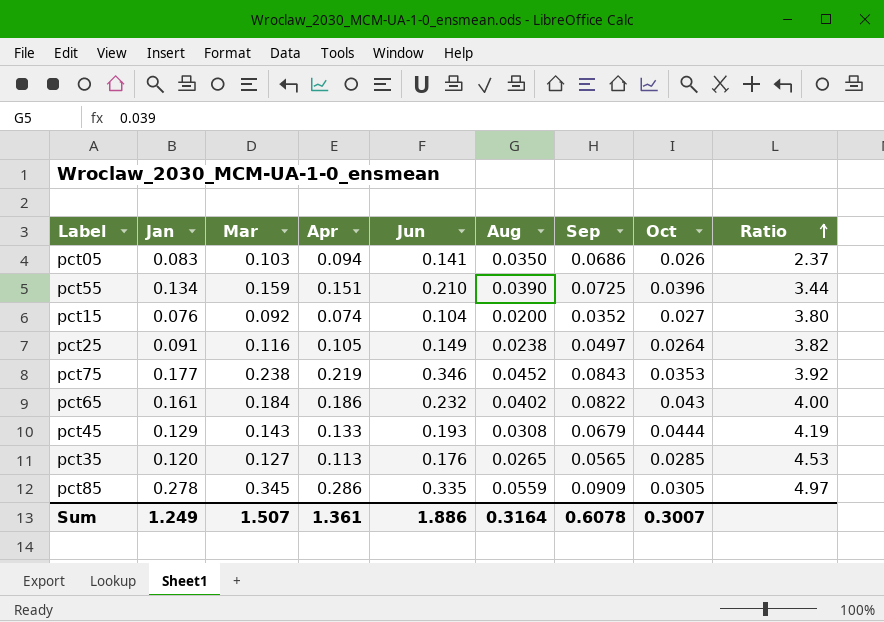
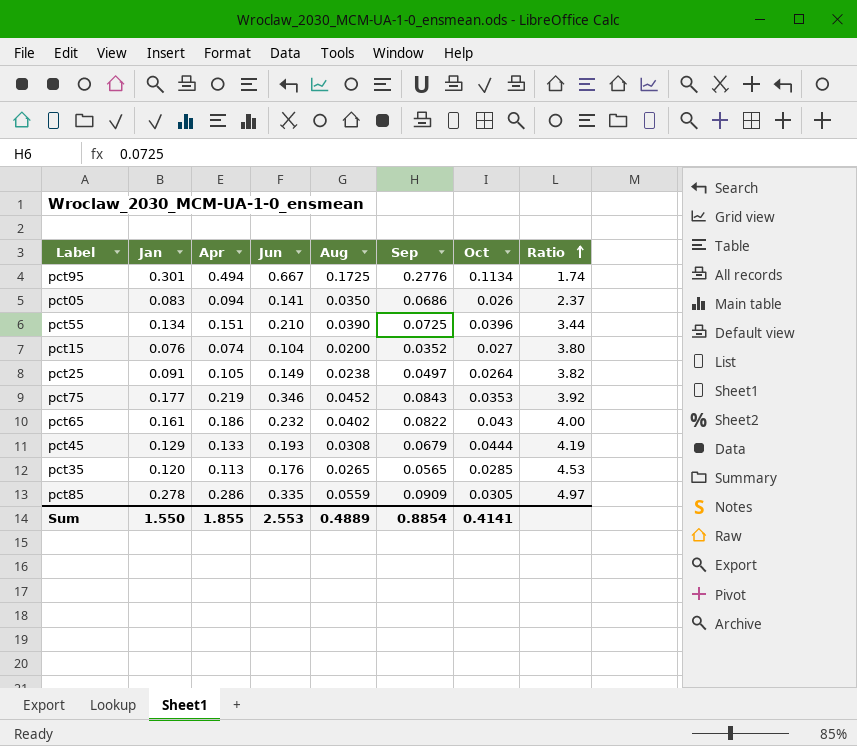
column Mar | position: 3 -> none
row pct95: none -> 0.301 | 0.494 | 0.667 | 0.1725 | 0.2776 | 0.1134 | 1.74
Sum | Jan: 1.249 -> 1.550
Sum | Apr: 1.361 -> 1.855
Sum | Jun: 1.886 -> 2.553
Sum | Aug: 0.3164 -> 0.4889
Sum | Sep: 0.6078 -> 0.8854
Sum | Oct: 0.3007 -> 0.4141

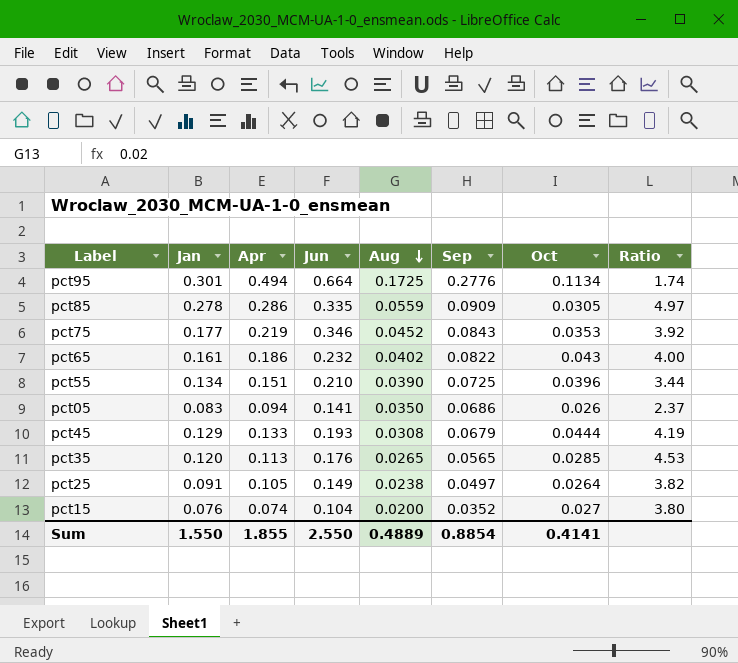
row order: Ratio ascending -> Aug descending
pct95 | Jun: 0.667 -> 0.664
Sum | Jun: 2.553 -> 2.550

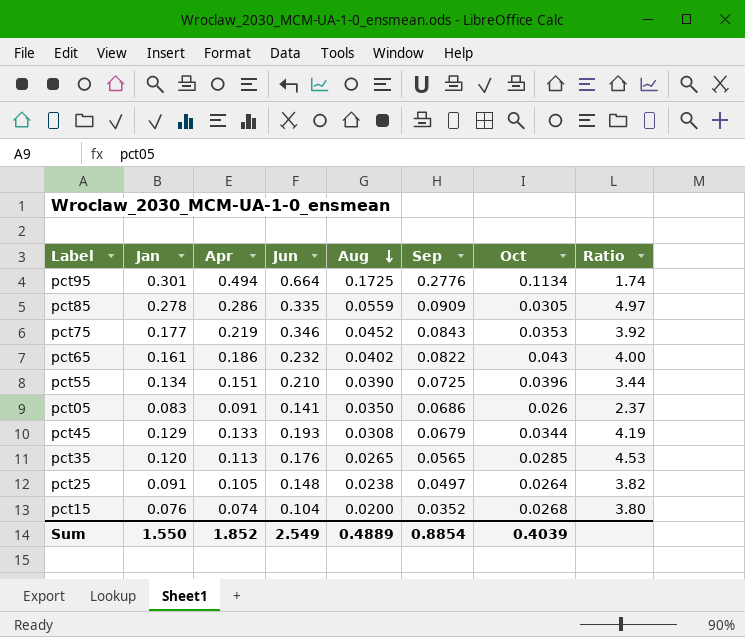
pct05 | Apr: 0.094 -> 0.091
pct45 | Oct: 0.0444 -> 0.0344
pct25 | Jun: 0.149 -> 0.148
pct15 | Oct: 0.027 -> 0.0268
Sum | Apr: 1.855 -> 1.852
Sum | Jun: 2.550 -> 2.549
Sum | Oct: 0.4141 -> 0.4039

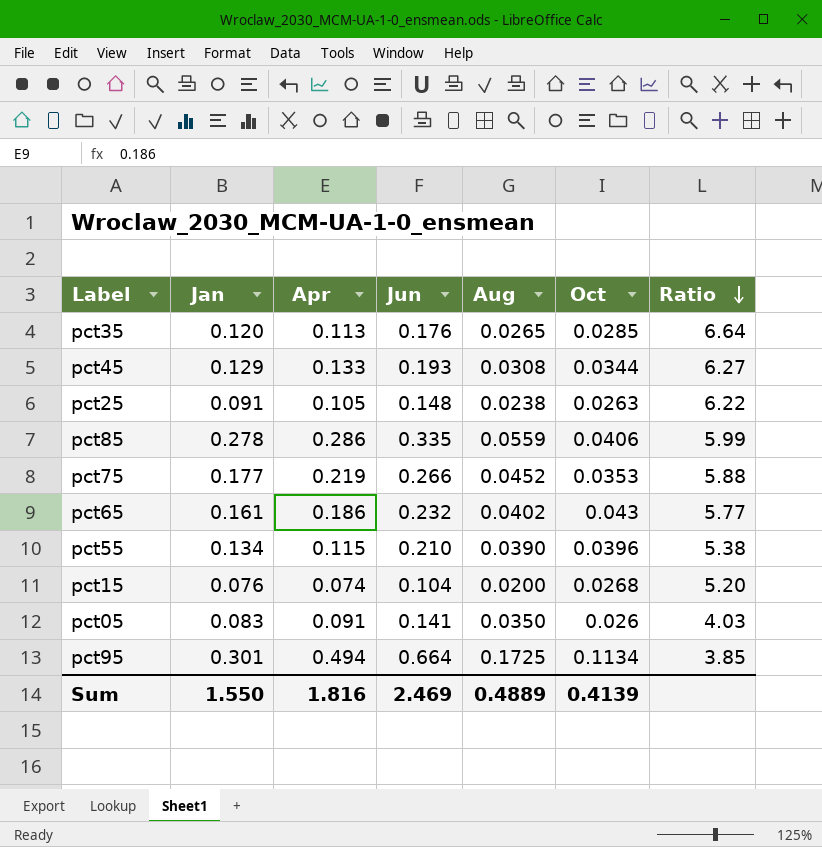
row order: Aug descending -> Ratio descending
column Sep | position: 6 -> none
column Ratio | formula: [Jan] / [Aug] -> [Jun] / [Aug]
pct25 | Oct: 0.0264 -> 0.0263
pct85 | Oct: 0.0305 -> 0.0406
pct75 | Jun: 0.346 -> 0.266
pct55 | Apr: 0.151 -> 0.115
Sum | Apr: 1.852 -> 1.816
Sum | Jun: 2.549 -> 2.469
Sum | Oct: 0.4039 -> 0.4139

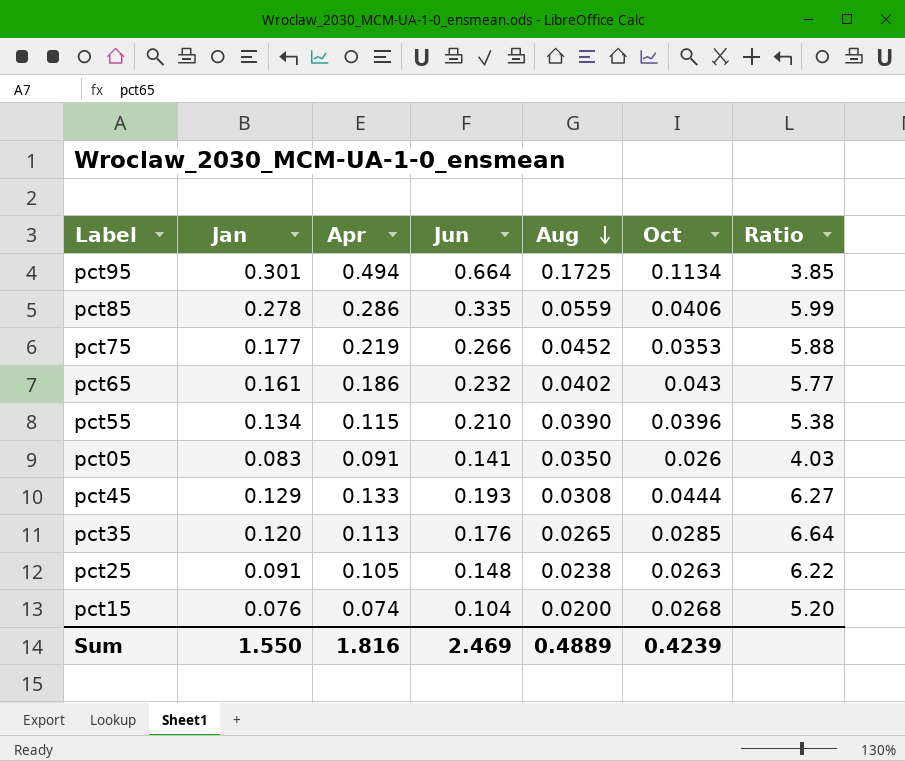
row order: Ratio descending -> Aug descending
pct45 | Oct: 0.0344 -> 0.0444
Sum | Oct: 0.4139 -> 0.4239

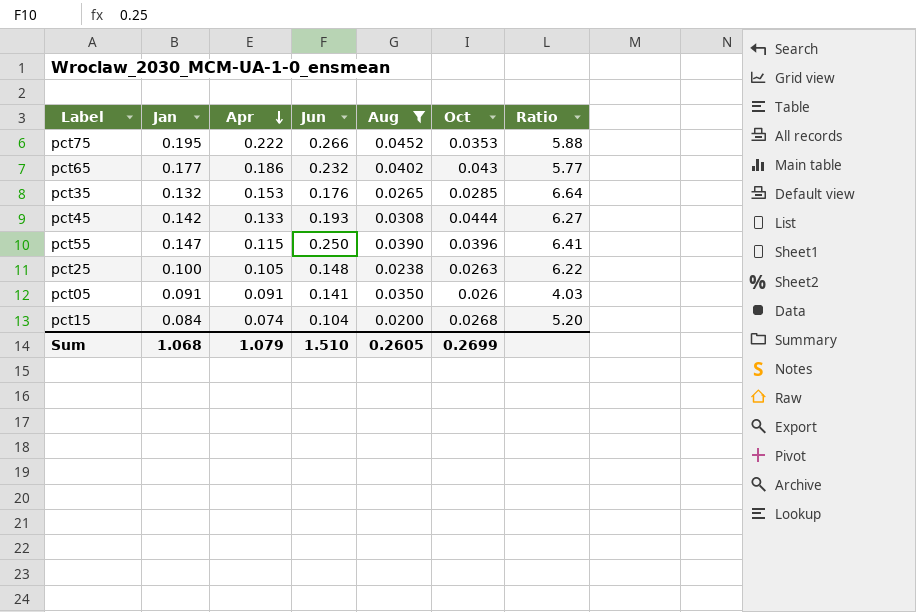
filter: none -> Aug <= 0.0452
row order: Aug descending -> Apr descending
pct75 | Jan: 0.177 -> 0.195
pct75 | Apr: 0.219 -> 0.222
pct65 | Jan: 0.161 -> 0.177
pct35 | Jan: 0.120 -> 0.132
pct35 | Apr: 0.113 -> 0.153
pct45 | Jan: 0.129 -> 0.142
pct55 | Jan: 0.134 -> 0.147
pct55 | Jun: 0.210 -> 0.250
pct55 | Ratio: 5.38 -> 6.41
pct25 | Jan: 0.091 -> 0.100
pct05 | Jan: 0.083 -> 0.091
pct15 | Jan: 0.076 -> 0.084
Sum | Jan: 1.550 -> 1.068
Sum | Apr: 1.816 -> 1.079
Sum | Jun: 2.469 -> 1.510
Sum | Aug: 0.4889 -> 0.2605
Sum | Oct: 0.4239 -> 0.2699

